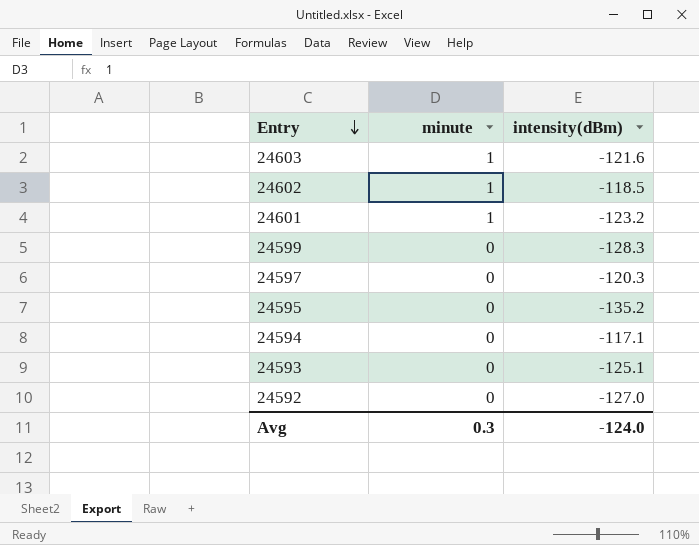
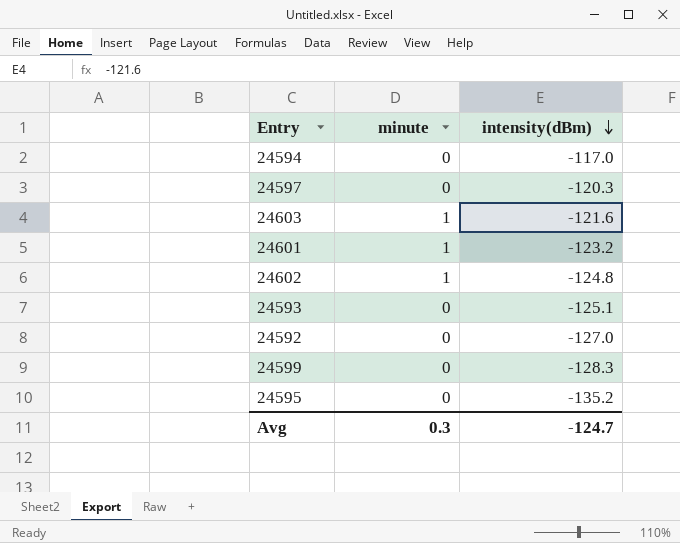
row order: Entry descending -> intensity(dBm) descending
24594 | intensity(dBm): -117.1 -> -117.0
24602 | intensity(dBm): -118.5 -> -124.8
Avg | intensity(dBm): -124.0 -> -124.7

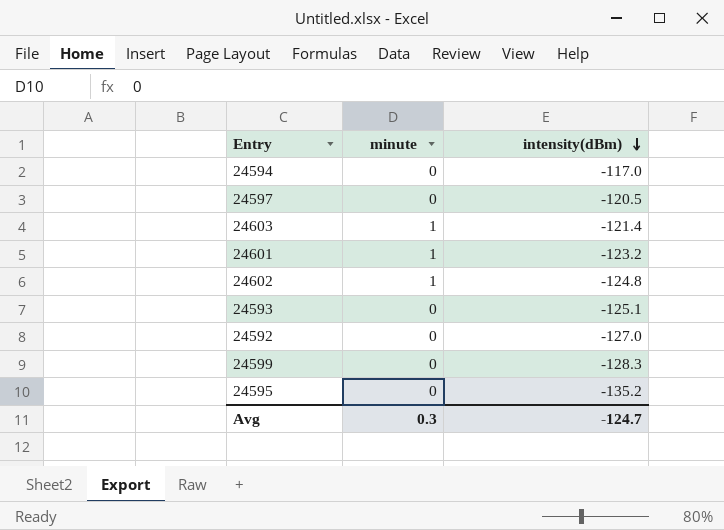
24597 | intensity(dBm): -120.3 -> -120.5
24603 | intensity(dBm): -121.6 -> -121.4

